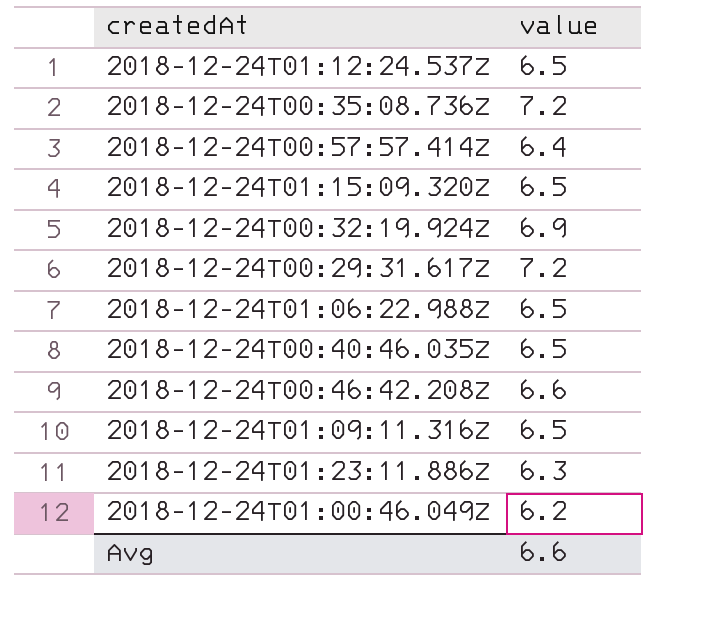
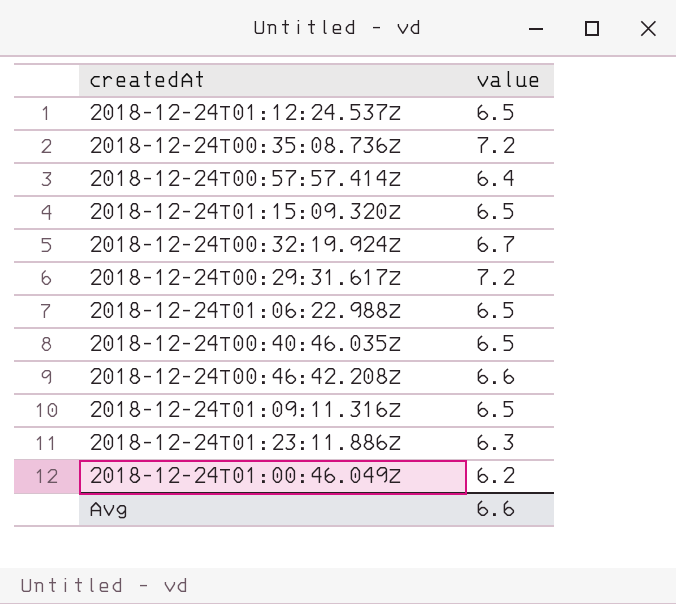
2018-12-24T00:32:19.924Z | value: 6.9 -> 6.7

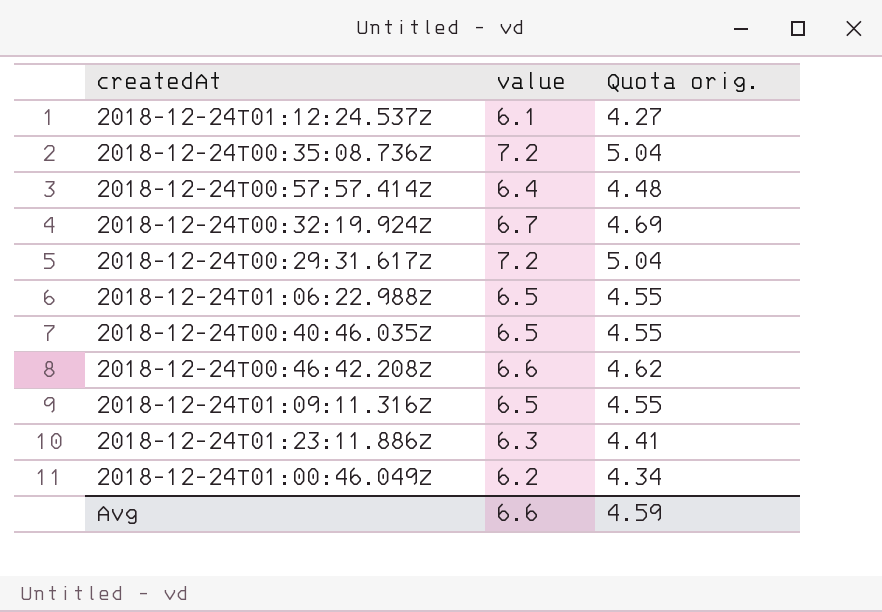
column Quota orig. | formula: none -> [value] * 0.7
row 2018-12-24T01:15:09.320Z: 6.5 -> none
2018-12-24T01:12:24.537Z | value: 6.5 -> 6.1

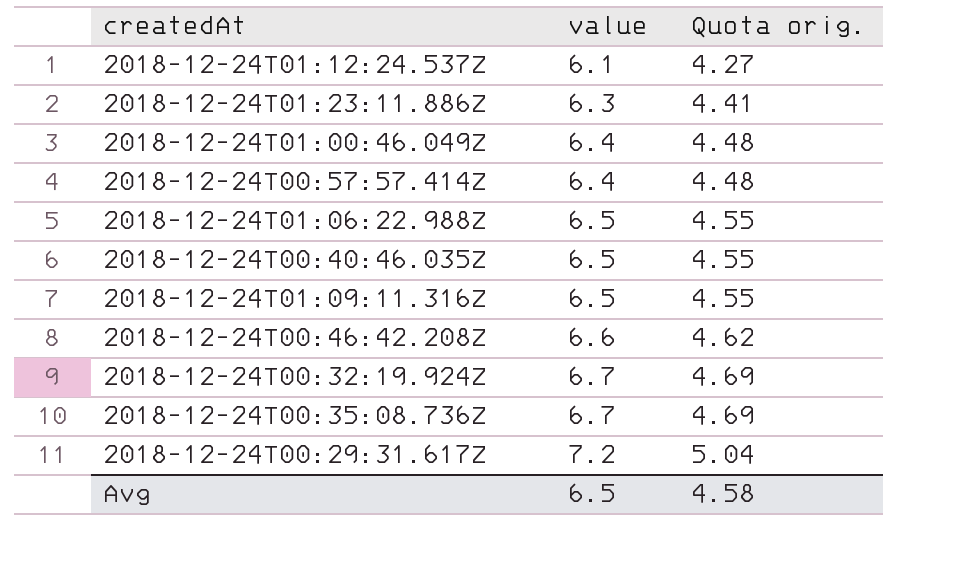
row order: none -> value ascending
2018-12-24T01:00:46.049Z | value: 6.2 -> 6.4
2018-12-24T01:00:46.049Z | Quota orig.: 4.34 -> 4.48
2018-12-24T00:35:08.736Z | value: 7.2 -> 6.7
2018-12-24T00:35:08.736Z | Quota orig.: 5.04 -> 4.69
Avg | value: 6.6 -> 6.5
Avg | Quota orig.: 4.59 -> 4.58

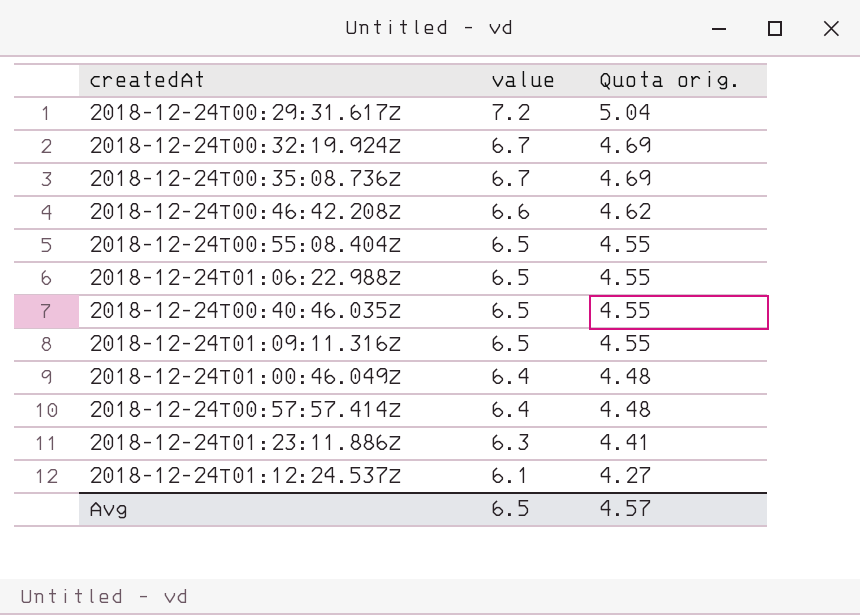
row order: value ascending -> value descending
row 2018-12-24T00:55:08.404Z: none -> 6.5 | 4.55
Avg | Quota orig.: 4.58 -> 4.57

